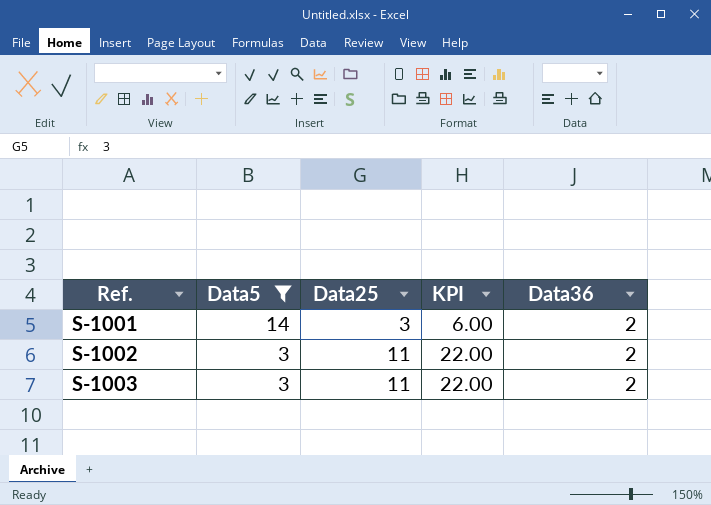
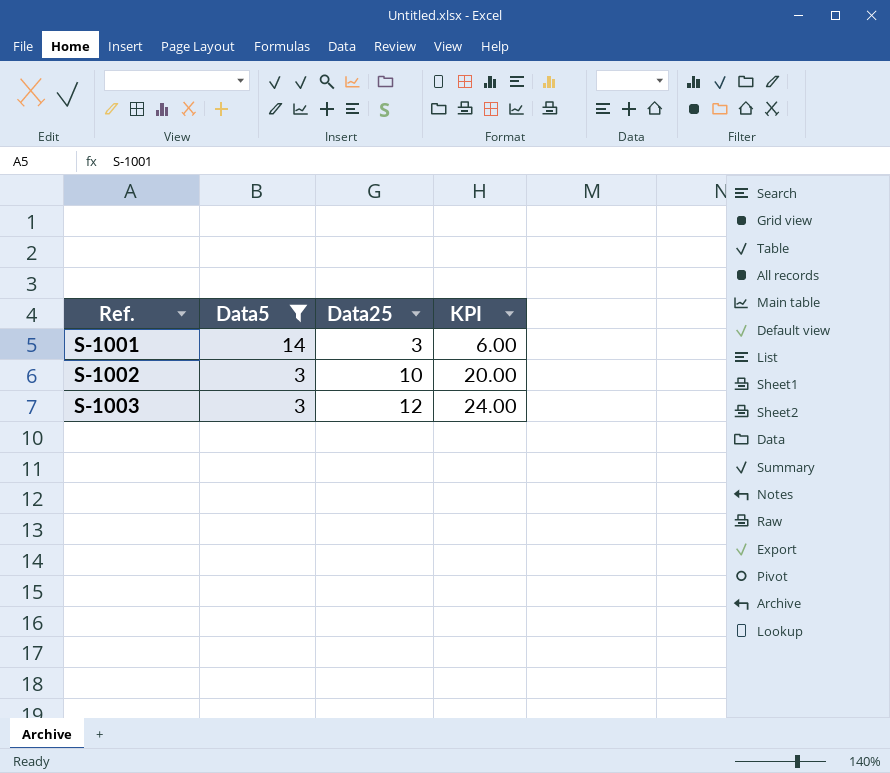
column Data36 | position: 5 -> none
S-1002 | Data25: 11 -> 10
S-1002 | KPI: 22.00 -> 20.00
S-1003 | Data25: 11 -> 12
S-1003 | KPI: 22.00 -> 24.00

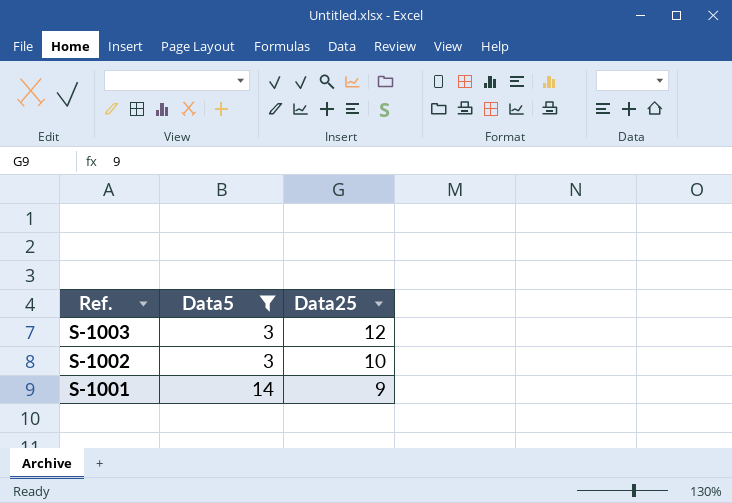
row order: Ref. ascending -> Ref. descending
column KPI | formula: [Data25] * 2 -> none
S-1001 | Data25: 3 -> 9

